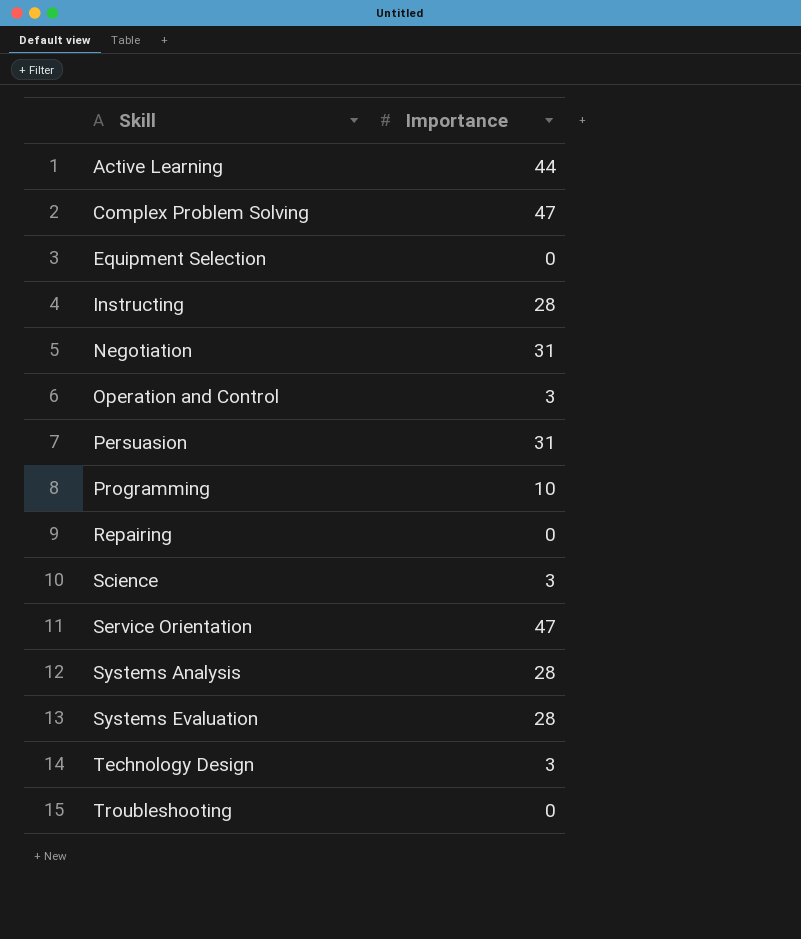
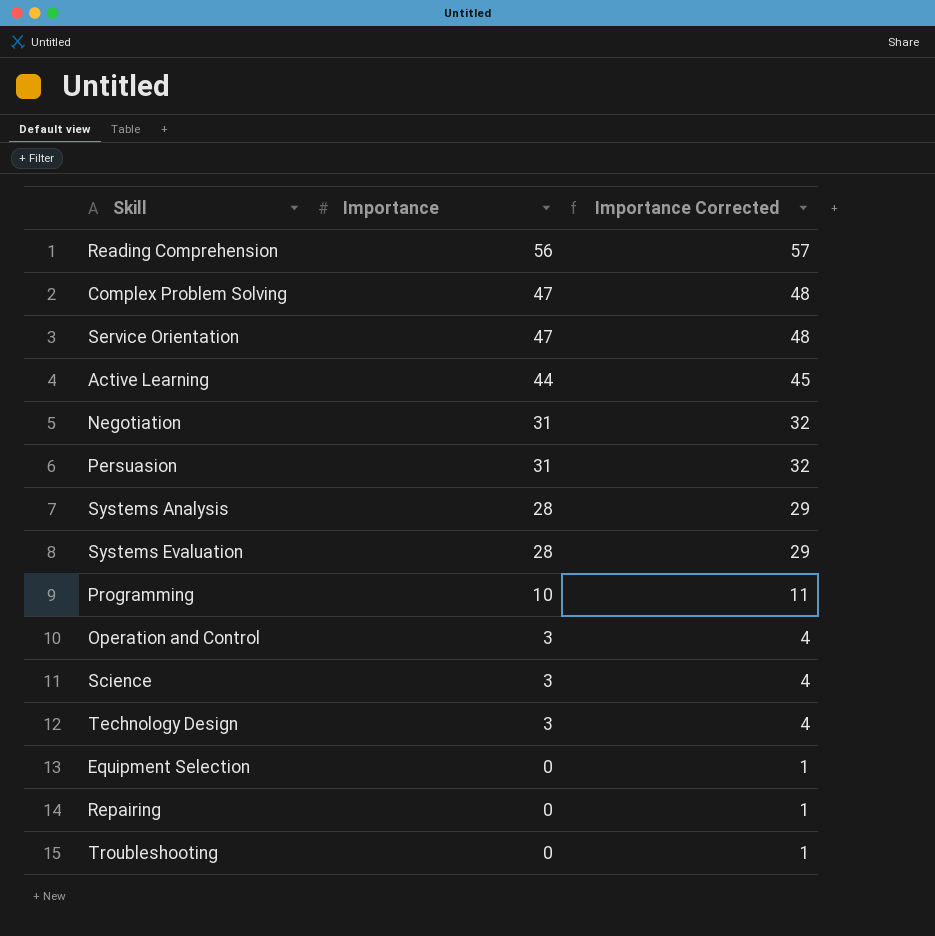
row order: Skill ascending -> Importance descending
column Importance Corrected | formula: none -> [Importance] + 1
row Instructing: 28 -> none
row Reading Comprehension: none -> 56 | 57

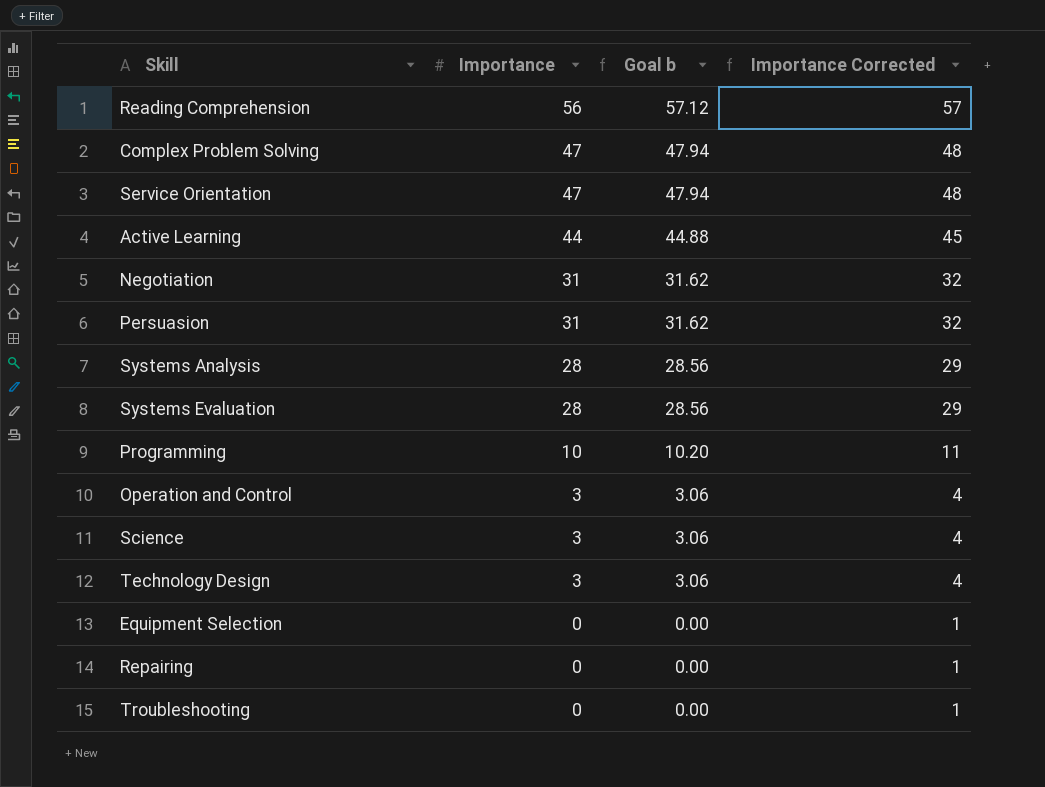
column Goal b | formula: none -> [Importance] * 1.02

